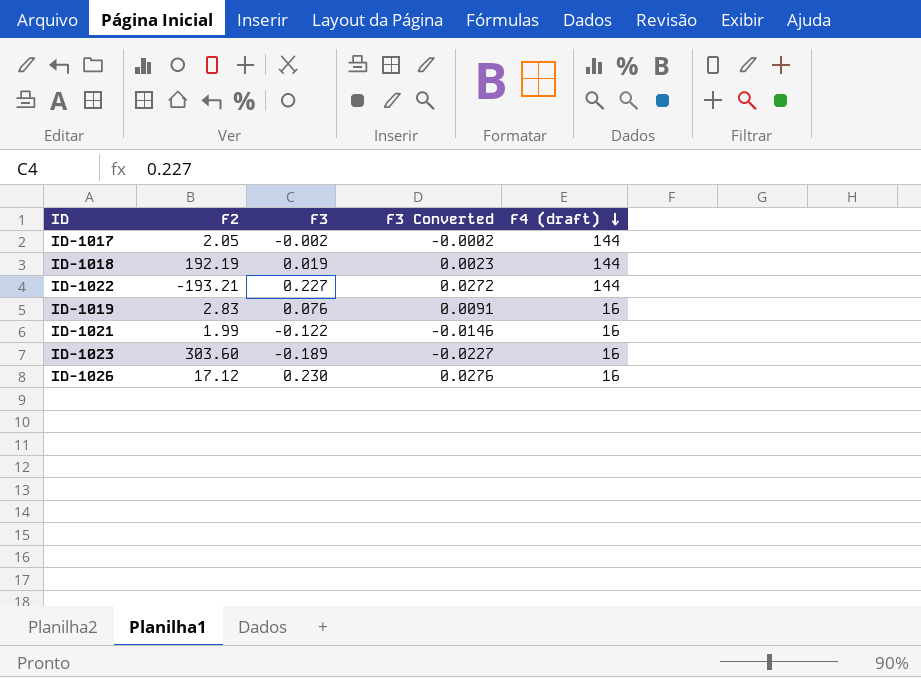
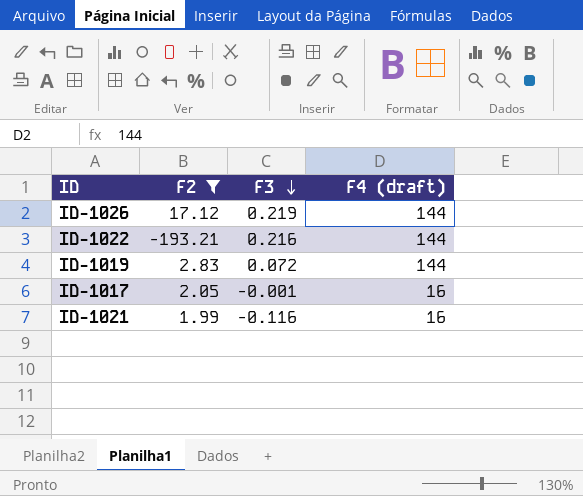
filter: none -> F2 <= 17.12
row order: F4 (draft) descending -> F3 descending
column F3 Converted | formula: [F3] * 0.12 -> none
ID-1026 | F3: 0.230 -> 0.219
ID-1026 | F4 (draft): 16 -> 144
ID-1022 | F3: 0.227 -> 0.216
ID-1019 | F3: 0.076 -> 0.072
ID-1019 | F4 (draft): 16 -> 144
ID-1017 | F3: -0.002 -> -0.001
ID-1017 | F4 (draft): 144 -> 16
ID-1021 | F3: -0.122 -> -0.116

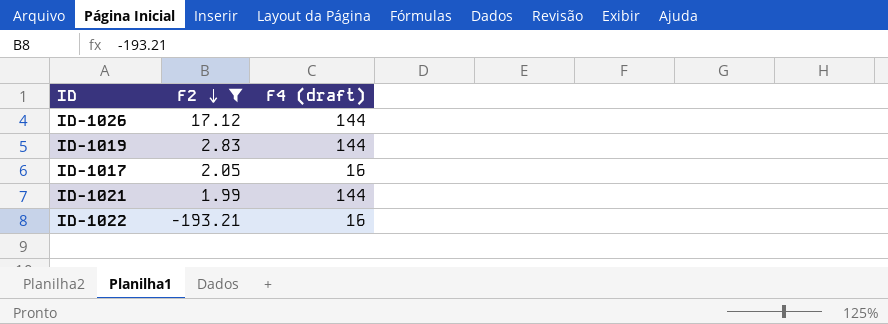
row order: F3 descending -> F2 descending
column F3 | position: 3 -> none
ID-1021 | F4 (draft): 16 -> 144
ID-1022 | F4 (draft): 144 -> 16

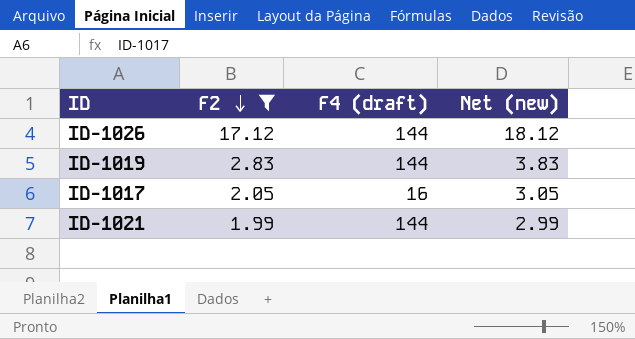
column Net (new) | formula: none -> [F2] + 1
row ID-1022: -193.21 | 16 -> none

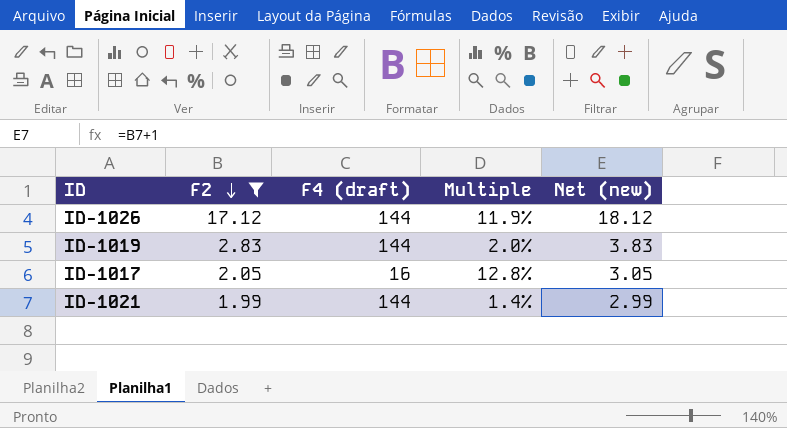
column Multiple | formula: none -> [F2] / [F4 (draft)]

